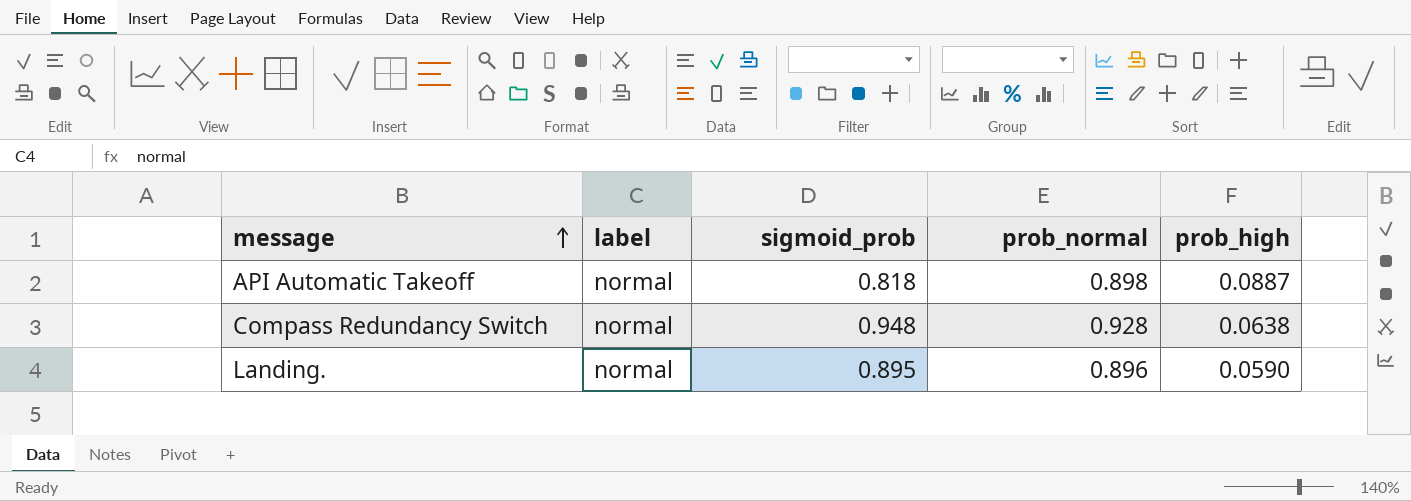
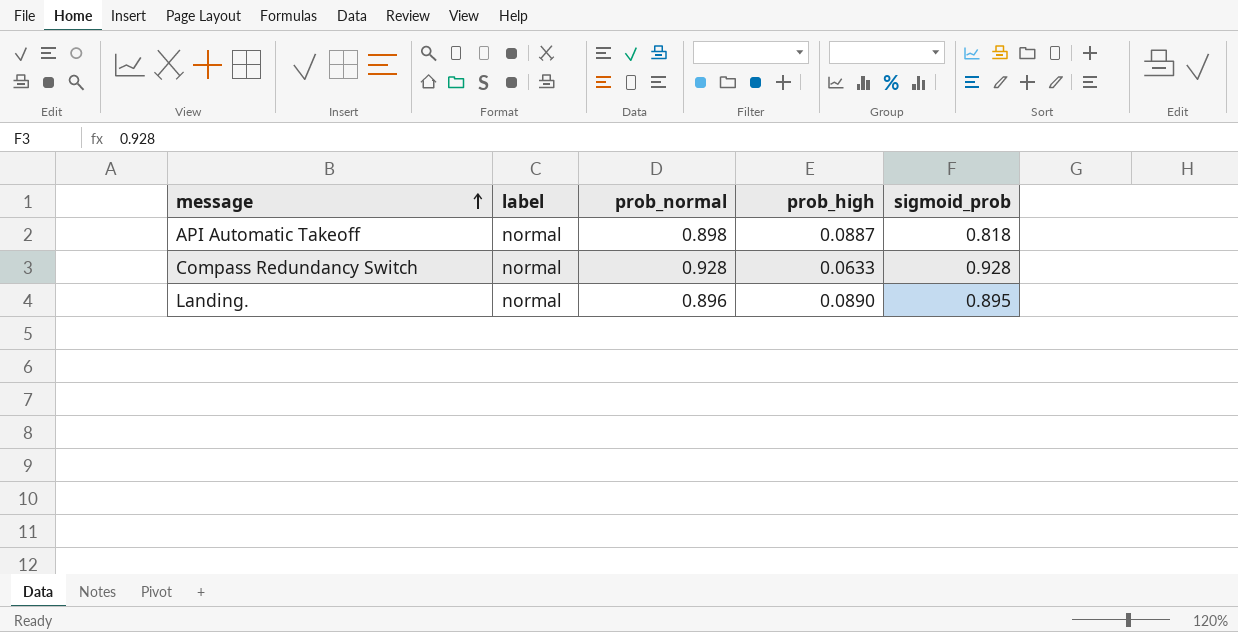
column sigmoid_prob | position: 3 -> 5
Compass Redundancy Switch | prob_high: 0.0638 -> 0.0633
Compass Redundancy Switch | sigmoid_prob: 0.948 -> 0.928
Landing. | prob_high: 0.0590 -> 0.0890

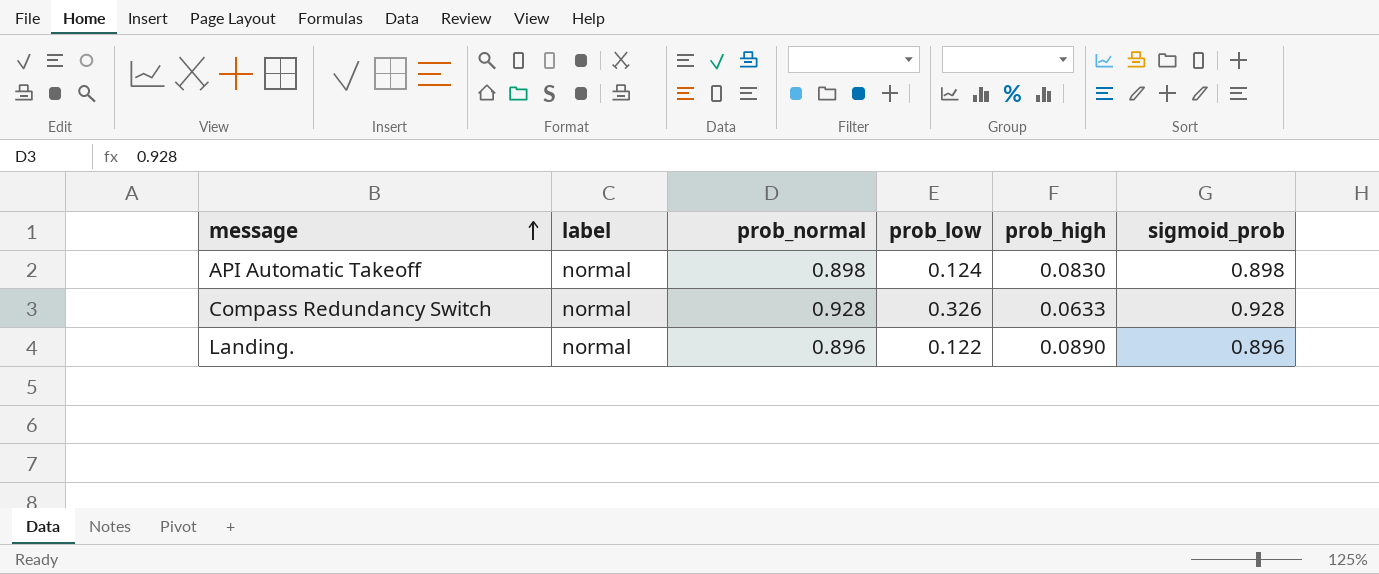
column prob_low | position: none -> 4
API Automatic Takeoff | prob_high: 0.0887 -> 0.0830
API Automatic Takeoff | sigmoid_prob: 0.818 -> 0.898
Landing. | sigmoid_prob: 0.895 -> 0.896

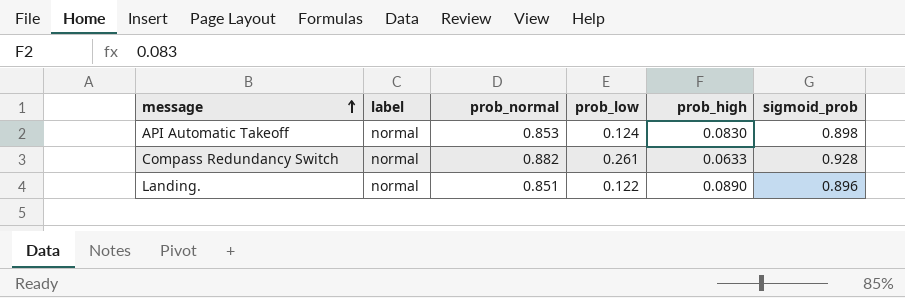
API Automatic Takeoff | prob_normal: 0.898 -> 0.853
Compass Redundancy Switch | prob_normal: 0.928 -> 0.882
Compass Redundancy Switch | prob_low: 0.326 -> 0.261
Landing. | prob_normal: 0.896 -> 0.851

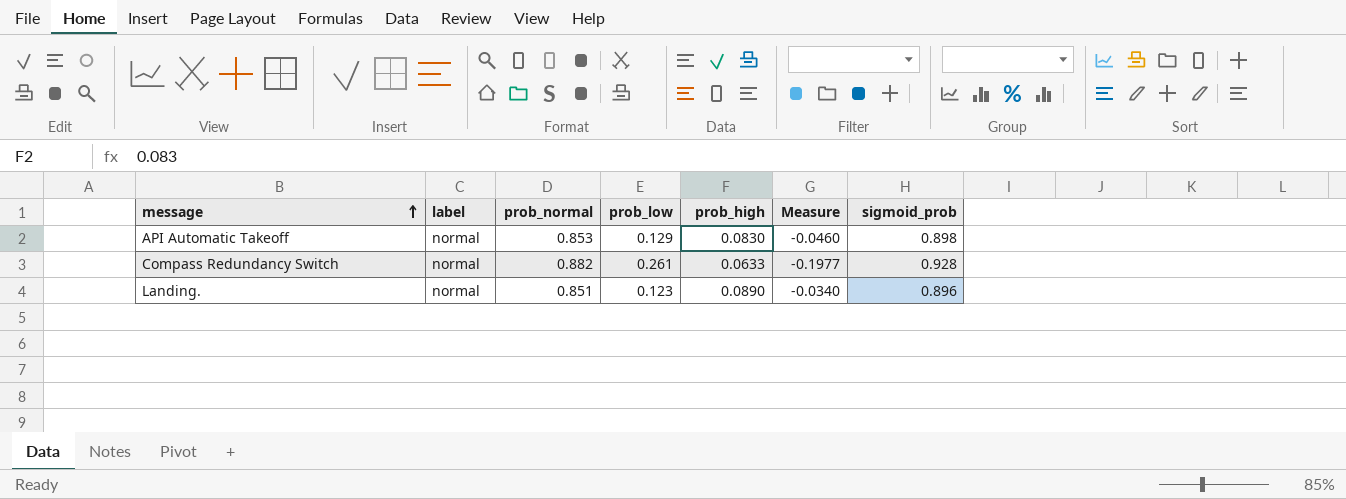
column Measure | formula: none -> [prob_high] - [prob_low]
API Automatic Takeoff | prob_low: 0.124 -> 0.129
Landing. | prob_low: 0.122 -> 0.123

